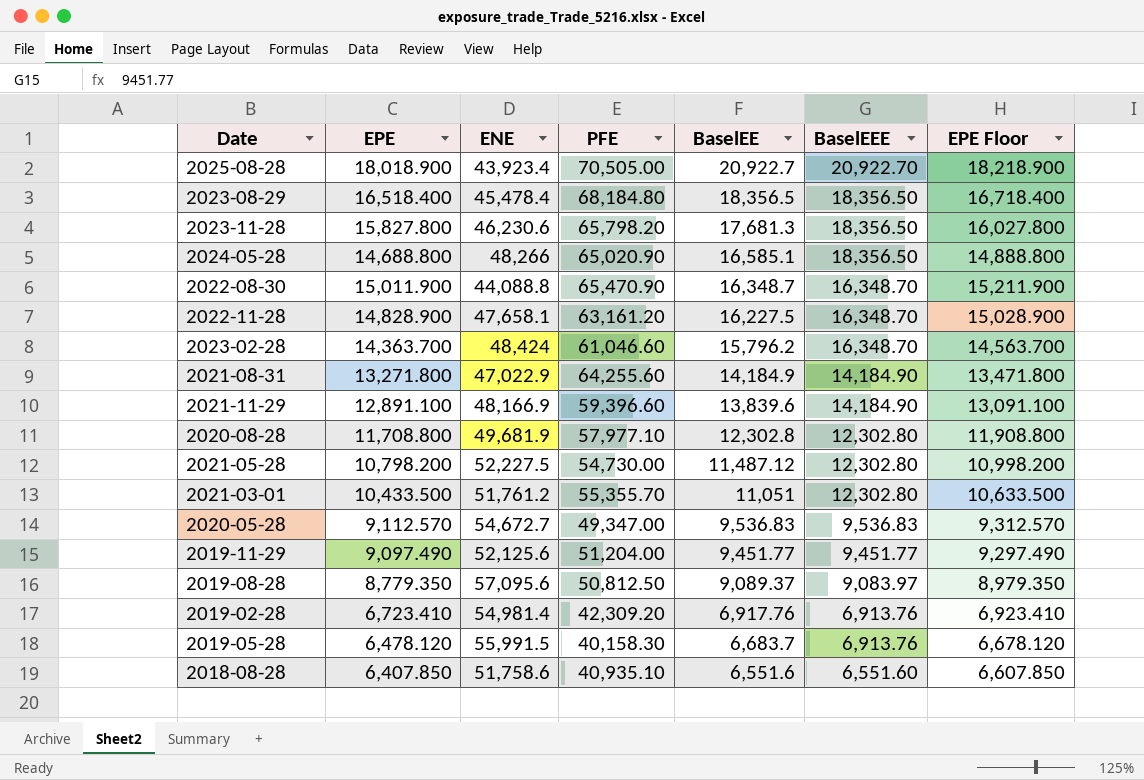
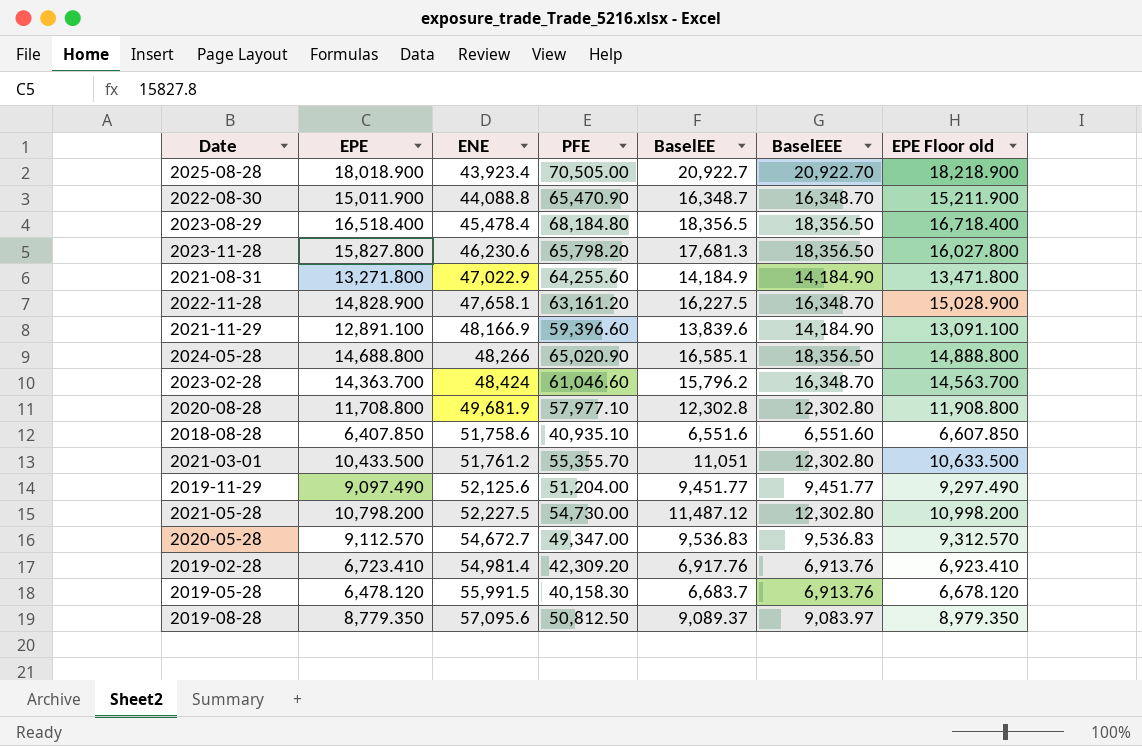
row order: BaselEE descending -> ENE ascending
column name: EPE Floor -> EPE Floor old

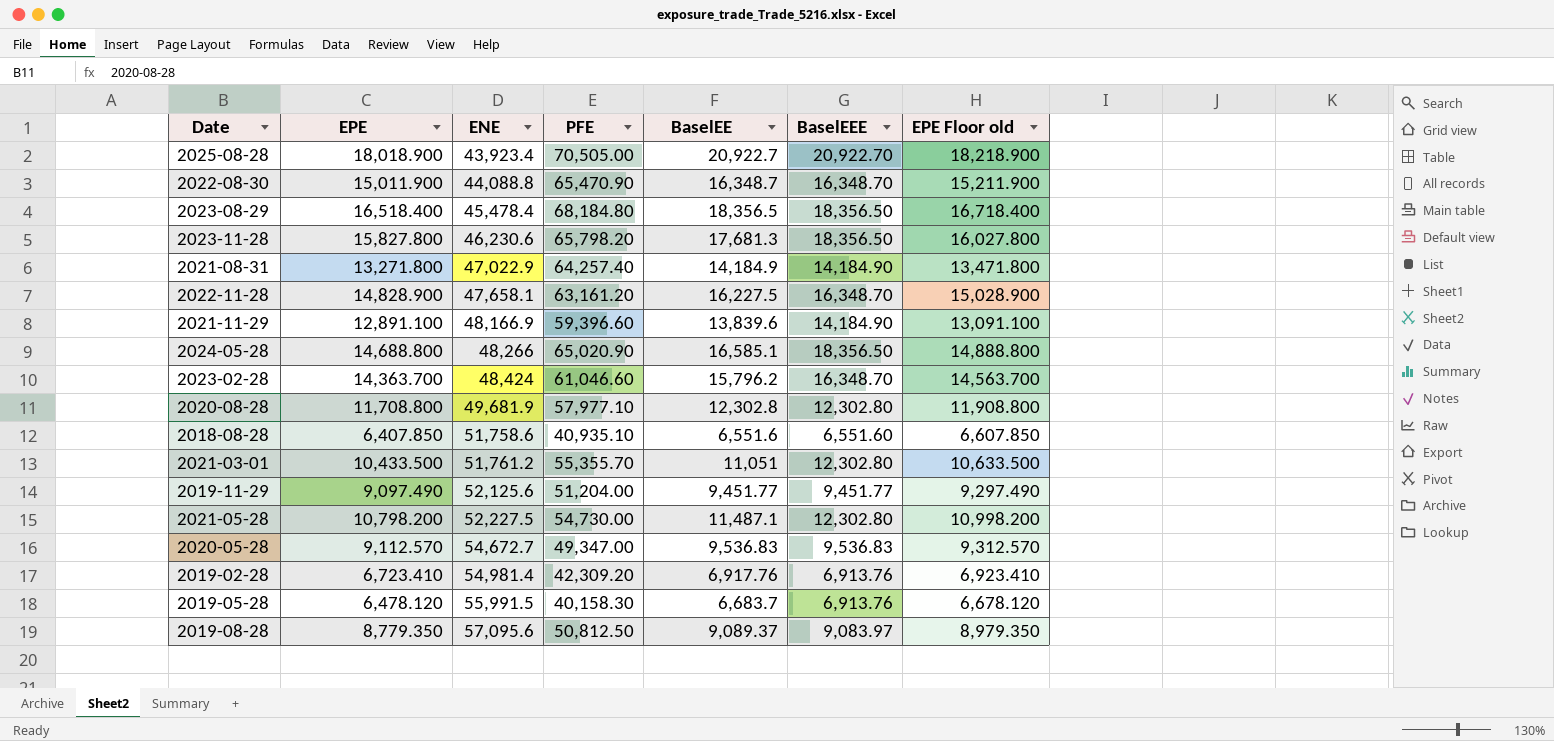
2021-08-31 | PFE: 64,255.60 -> 64,257.40
2021-05-28 | BaselEE: 11,487.12 -> 11,487.1

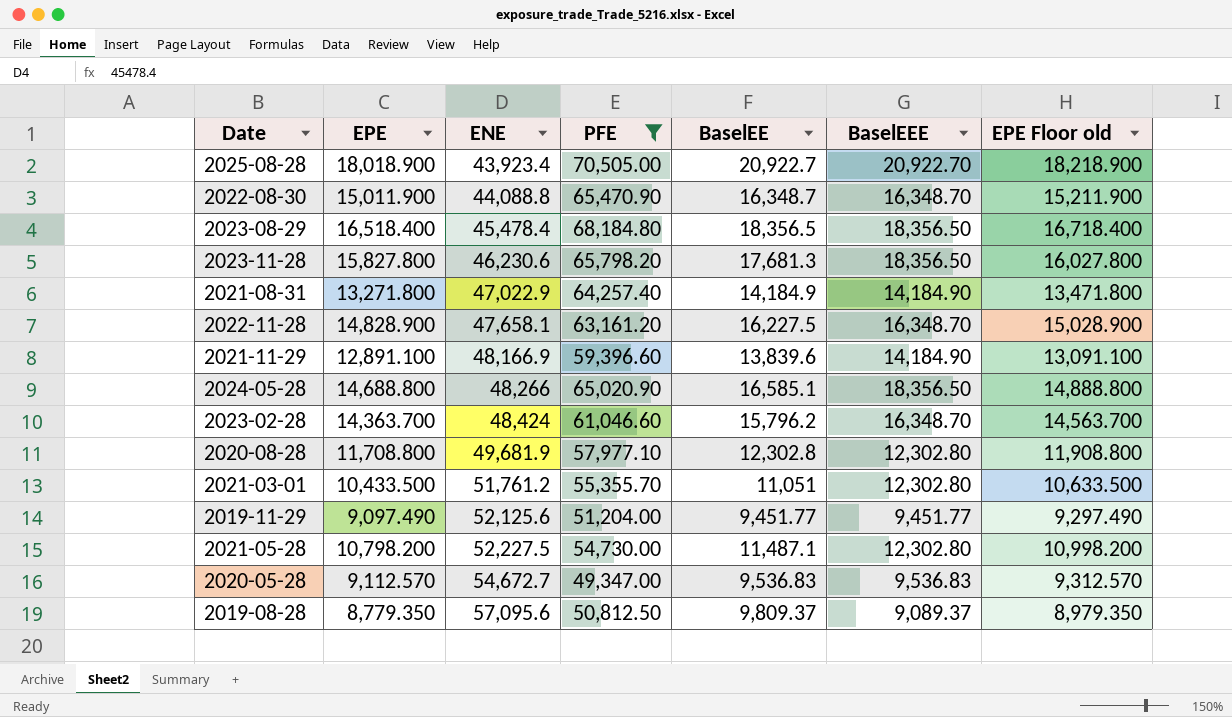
filter: none -> PFE >= 49,347.00
2019-08-28 | BaselEE: 9,089.37 -> 9,809.37
2019-08-28 | BaselEEE: 9,083.97 -> 9,089.37

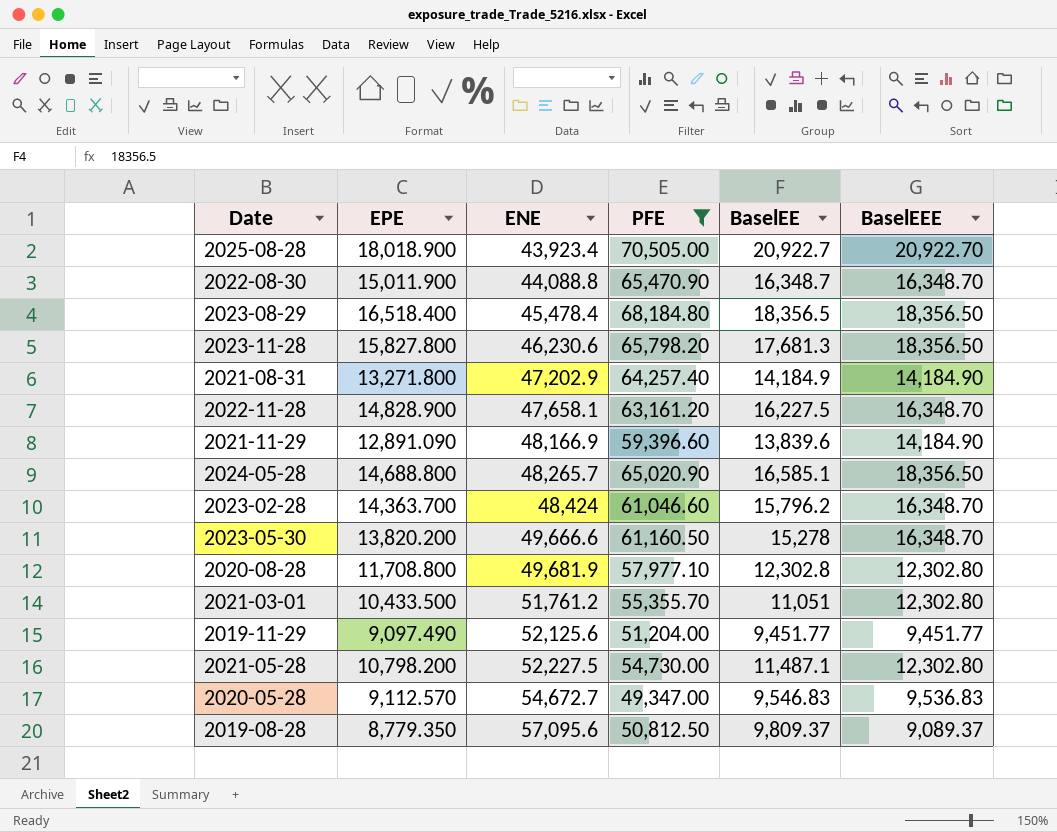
column EPE Floor old | formula: [EPE] + 200 -> none
2021-08-31 | ENE: 47,022.9 -> 47,202.9
2021-11-29 | EPE: 12,891.100 -> 12,891.090
2024-05-28 | ENE: 48,266 -> 48,265.7
row 2023-05-30: none -> 13,820.200 | 49,666.6 | 61,160.50 | 15,278 | 16,348.70
2020-05-28 | BaselEE: 9,536.83 -> 9,546.83

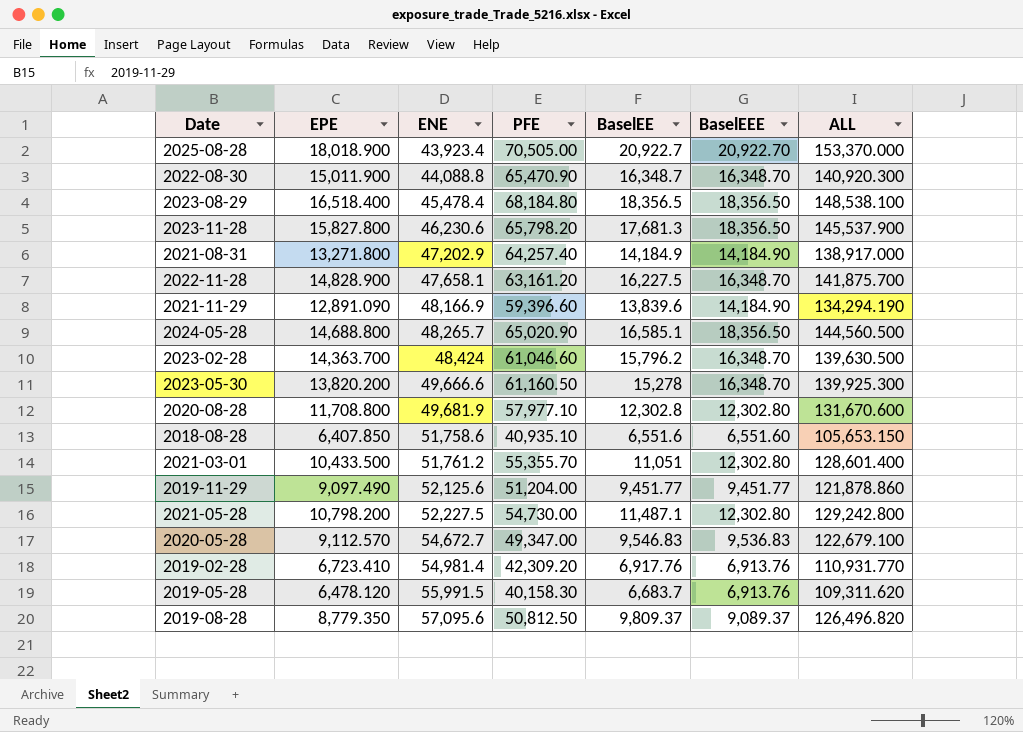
filter: PFE >= 49,347.00 -> none
column ALL | formula: none -> [EPE] + [ENE] + [PFE] + [BaselEE]

